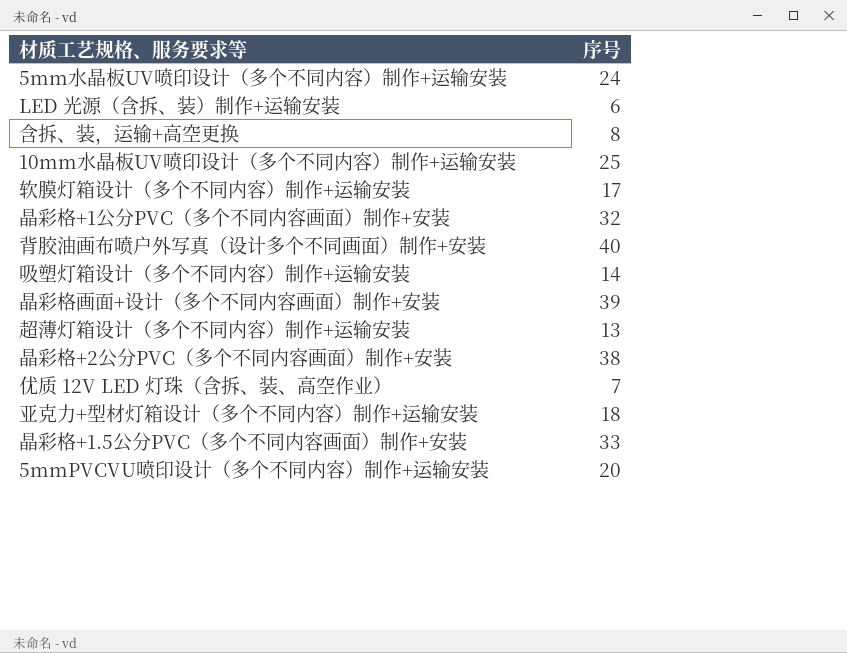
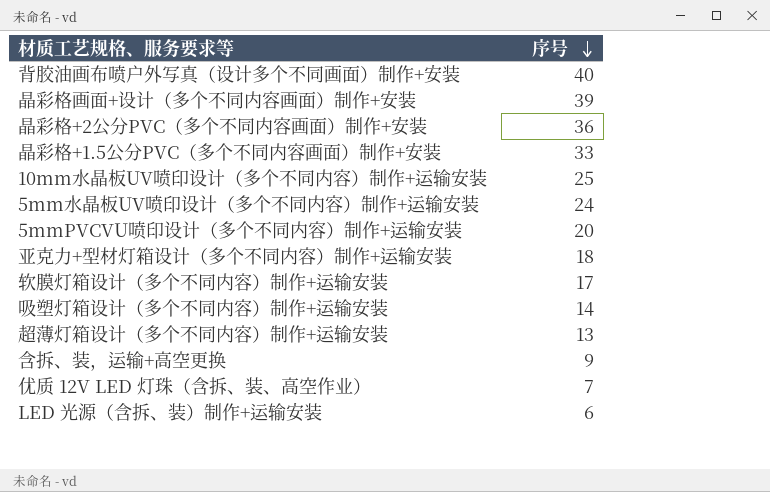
row order: none -> 序号 descending
row 晶彩格+1公分PVC（多个不同内容画面）制作+安装: 32 -> none
晶彩格+2公分PVC（多个不同内容画面）制作+安装 | 序号: 38 -> 36
含拆、装，运输+高空更换 | 序号: 8 -> 9

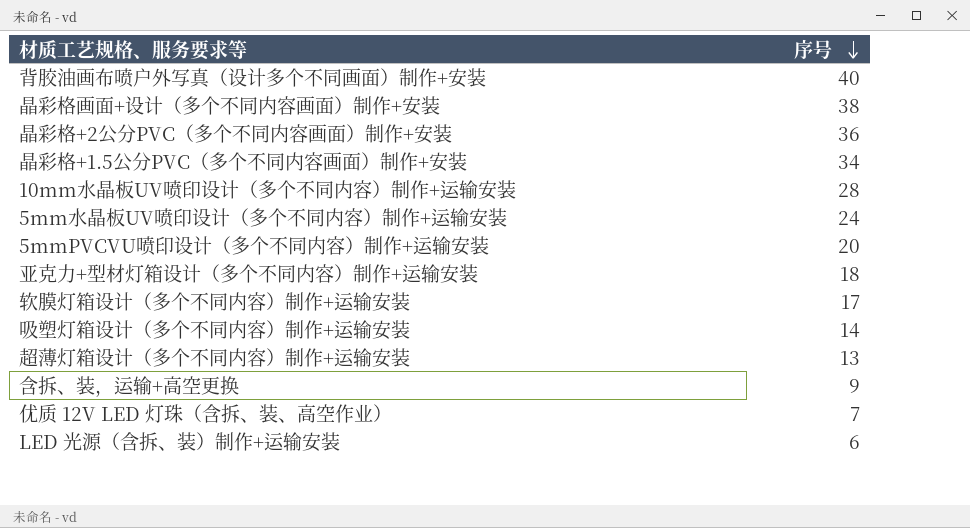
晶彩格画面+设计（多个不同内容画面）制作+安装 | 序号: 39 -> 38
晶彩格+1.5公分PVC（多个不同内容画面）制作+安装 | 序号: 33 -> 34
10mm水晶板UV喷印设计（多个不同内容）制作+运输安装 | 序号: 25 -> 28

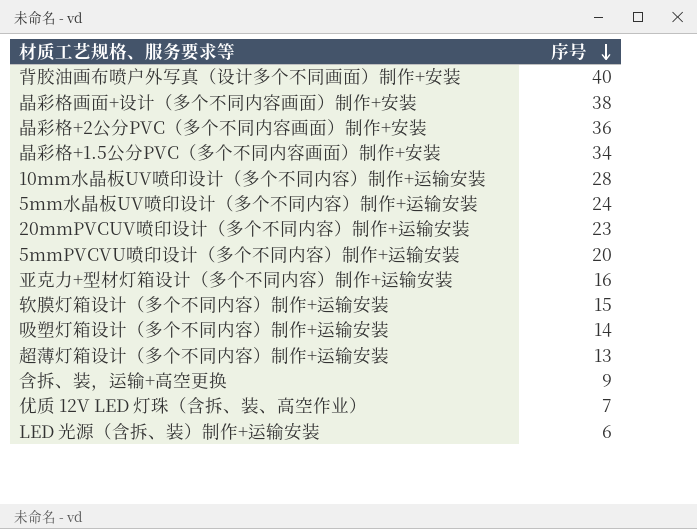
row 20mmPVCUV喷印设计（多个不同内容）制作+运输安装: none -> 23
亚克力+型材灯箱设计（多个不同内容）制作+运输安装 | 序号: 18 -> 16
软膜灯箱设计（多个不同内容）制作+运输安装 | 序号: 17 -> 15

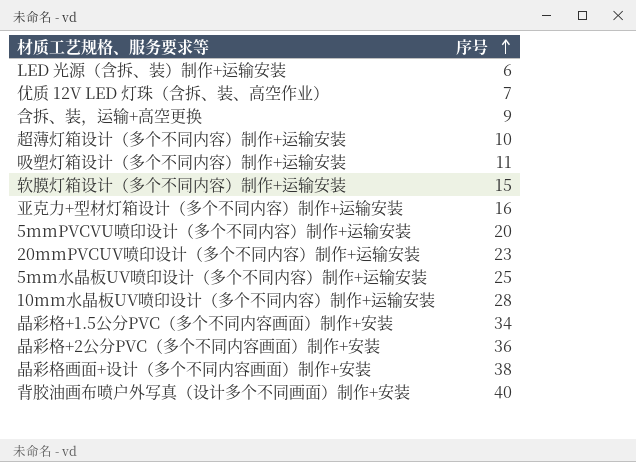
row order: 序号 descending -> 序号 ascending
超薄灯箱设计（多个不同内容）制作+运输安装 | 序号: 13 -> 10
吸塑灯箱设计（多个不同内容）制作+运输安装 | 序号: 14 -> 11
5mm水晶板UV喷印设计（多个不同内容）制作+运输安装 | 序号: 24 -> 25

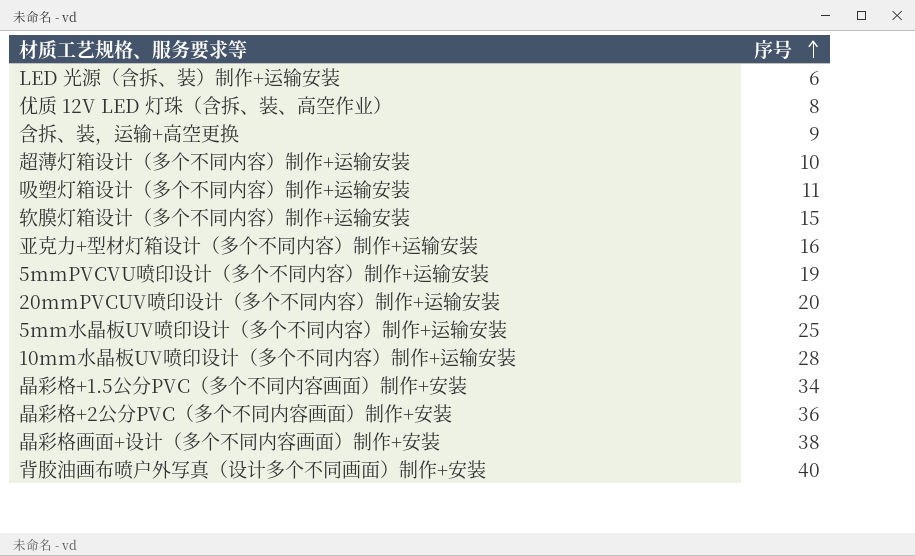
优质 12V LED 灯珠（含拆、装、高空作业） | 序号: 7 -> 8
5mmPVCVU喷印设计（多个不同内容）制作+运输安装 | 序号: 20 -> 19
20mmPVCUV喷印设计（多个不同内容）制作+运输安装 | 序号: 23 -> 20

